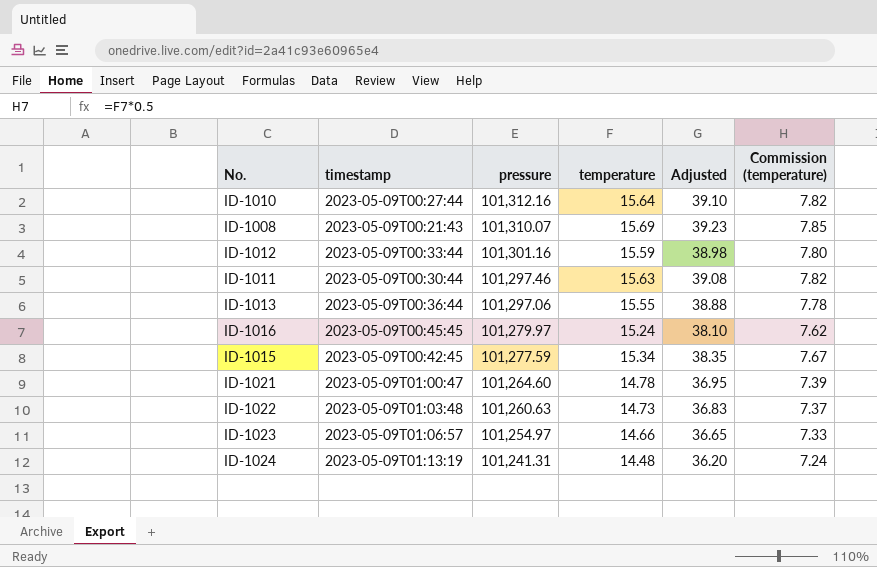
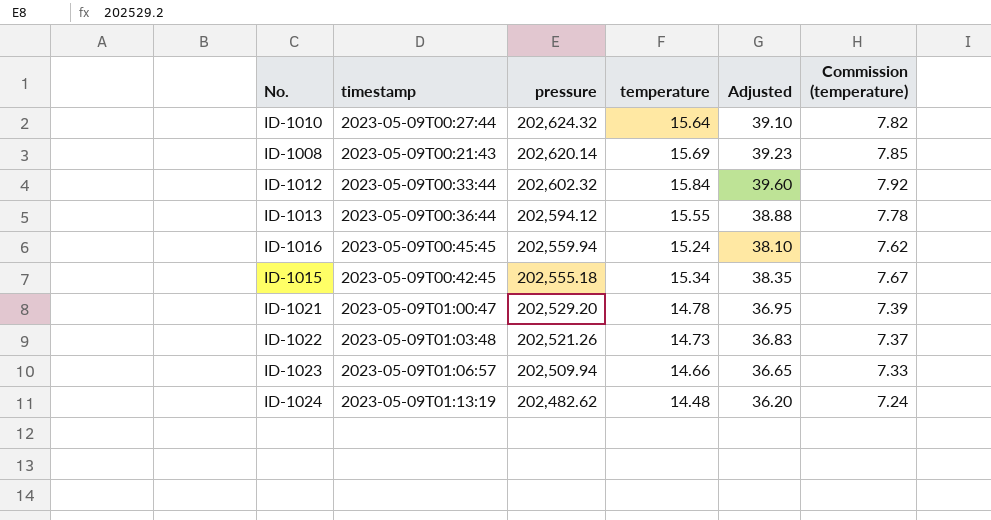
row ID-1011: 2023-05-09T00:30:44 | 101,297.46 | 15.63 | 39.08 | 7.82 -> none
ID-1010 | pressure: 101,312.16 -> 202,624.32
ID-1008 | pressure: 101,310.07 -> 202,620.14
ID-1012 | pressure: 101,301.16 -> 202,602.32
ID-1012 | temperature: 15.59 -> 15.84
ID-1012 | Adjusted: 38.98 -> 39.60
ID-1012 | Commission (temperature): 7.80 -> 7.92
ID-1013 | pressure: 101,297.06 -> 202,594.12
ID-1016 | pressure: 101,279.97 -> 202,559.94
ID-1015 | pressure: 101,277.59 -> 202,555.18
ID-1021 | pressure: 101,264.60 -> 202,529.20
ID-1022 | pressure: 101,260.63 -> 202,521.26
ID-1023 | pressure: 101,254.97 -> 202,509.94
ID-1024 | pressure: 101,241.31 -> 202,482.62

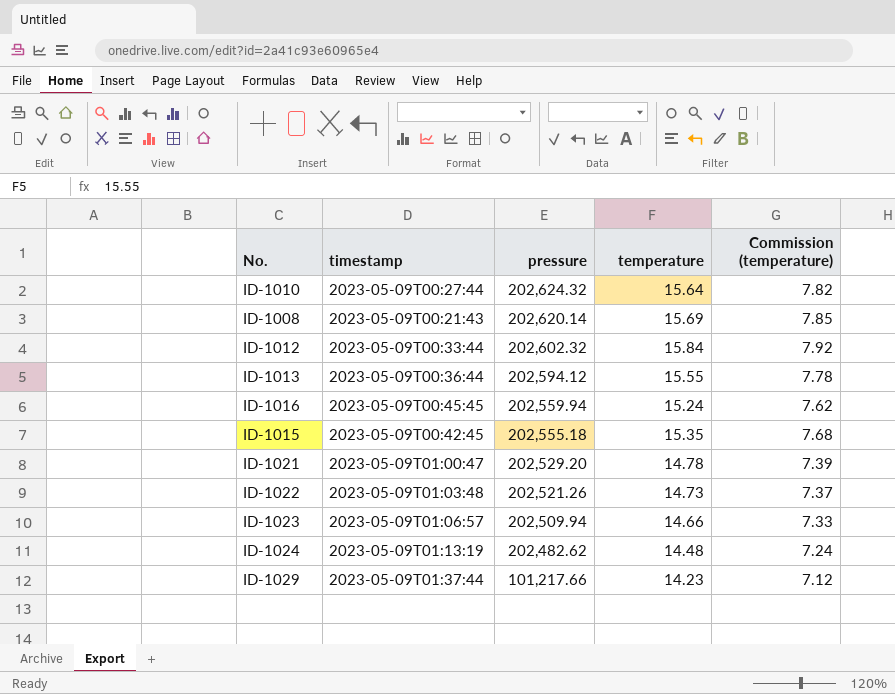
column Adjusted | formula: [temperature] * 2.5 -> none
ID-1015 | temperature: 15.34 -> 15.35
ID-1015 | Commission (temperature): 7.67 -> 7.68
row ID-1029: none -> 2023-05-09T01:37:44 | 101,217.66 | 14.23 | 7.12

